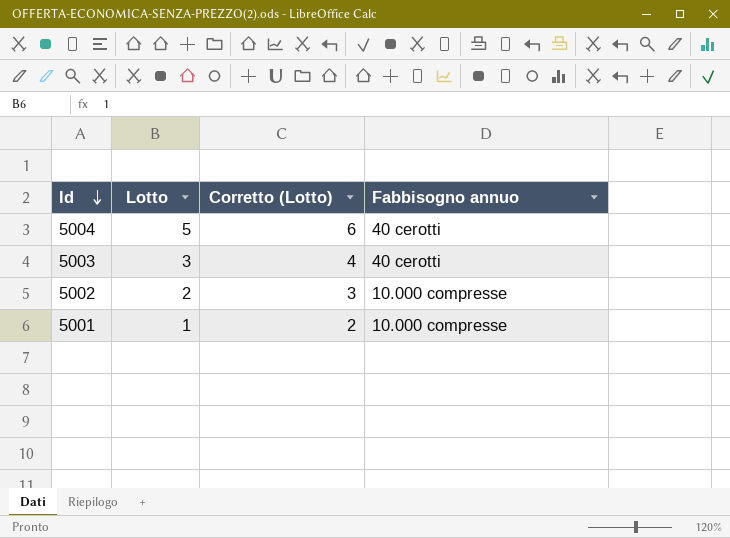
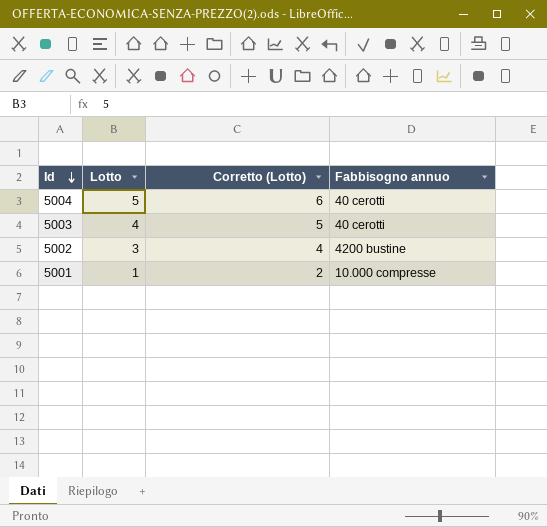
5003 | Lotto: 3 -> 4
5003 | Corretto (Lotto): 4 -> 5
5002 | Lotto: 2 -> 3
5002 | Corretto (Lotto): 3 -> 4
5002 | Fabbisogno annuo: 10.000 compresse -> 4200 bustine

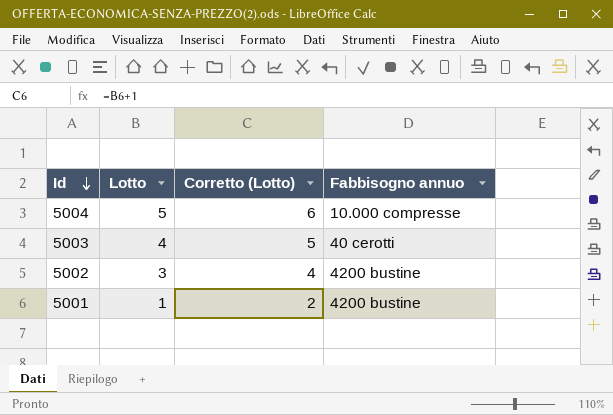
5004 | Fabbisogno annuo: 40 cerotti -> 10.000 compresse
5001 | Fabbisogno annuo: 10.000 compresse -> 4200 bustine

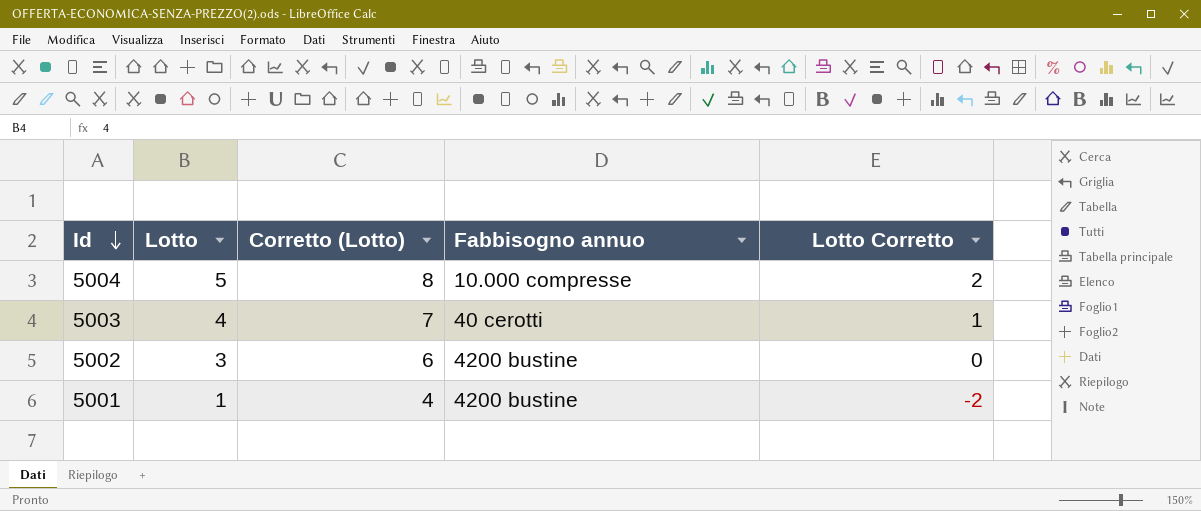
column Corretto (Lotto) | formula: [Lotto] + 1 -> [Lotto] + 3
column Lotto Corretto | formula: none -> [Lotto] - 3

